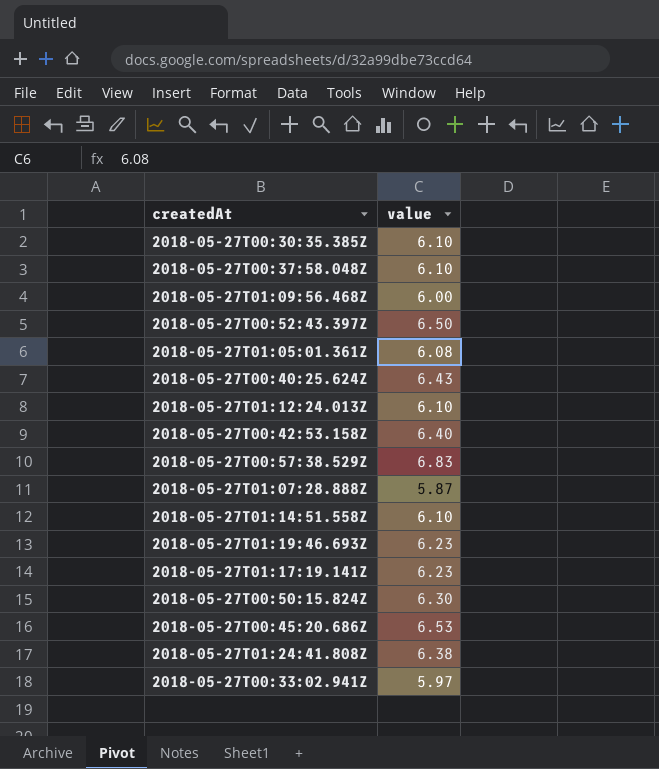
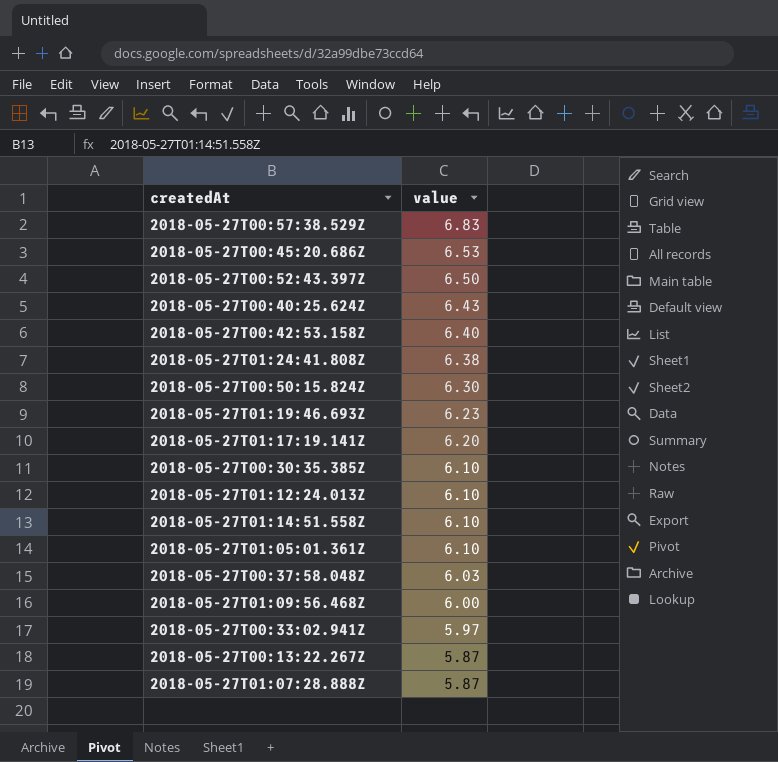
row order: none -> value descending
2018-05-27T01:17:19.141Z | value: 6.23 -> 6.20
2018-05-27T01:05:01.361Z | value: 6.08 -> 6.10
2018-05-27T00:37:58.048Z | value: 6.10 -> 6.03
row 2018-05-27T00:13:22.267Z: none -> 5.87

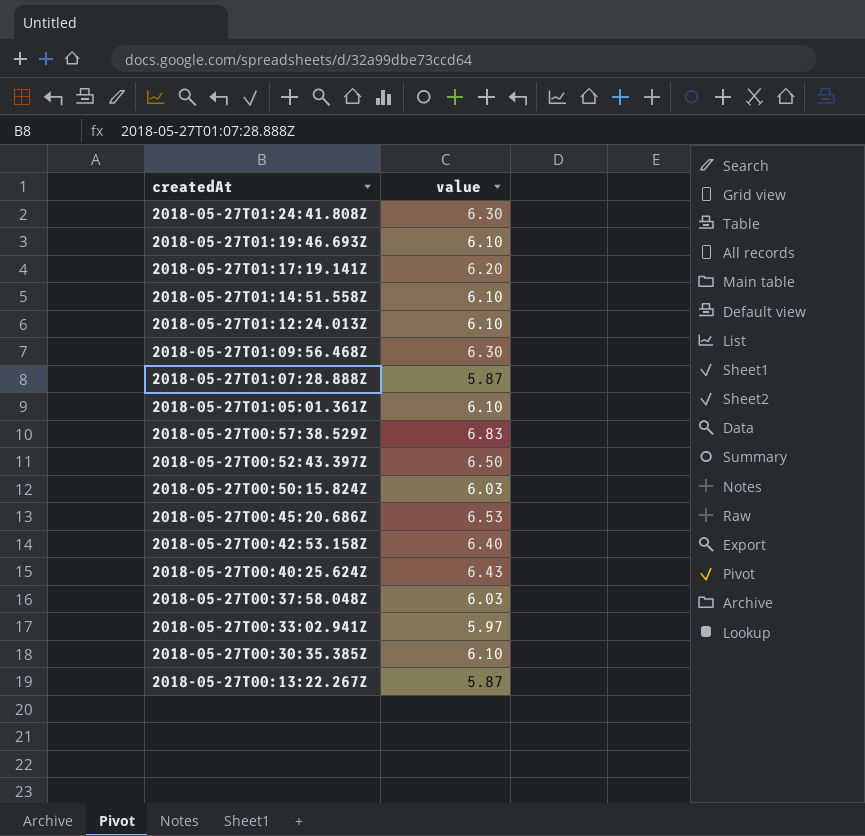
row order: value descending -> createdAt descending
2018-05-27T01:24:41.808Z | value: 6.38 -> 6.30
2018-05-27T01:19:46.693Z | value: 6.23 -> 6.10
2018-05-27T01:09:56.468Z | value: 6.00 -> 6.30
2018-05-27T00:50:15.824Z | value: 6.30 -> 6.03

